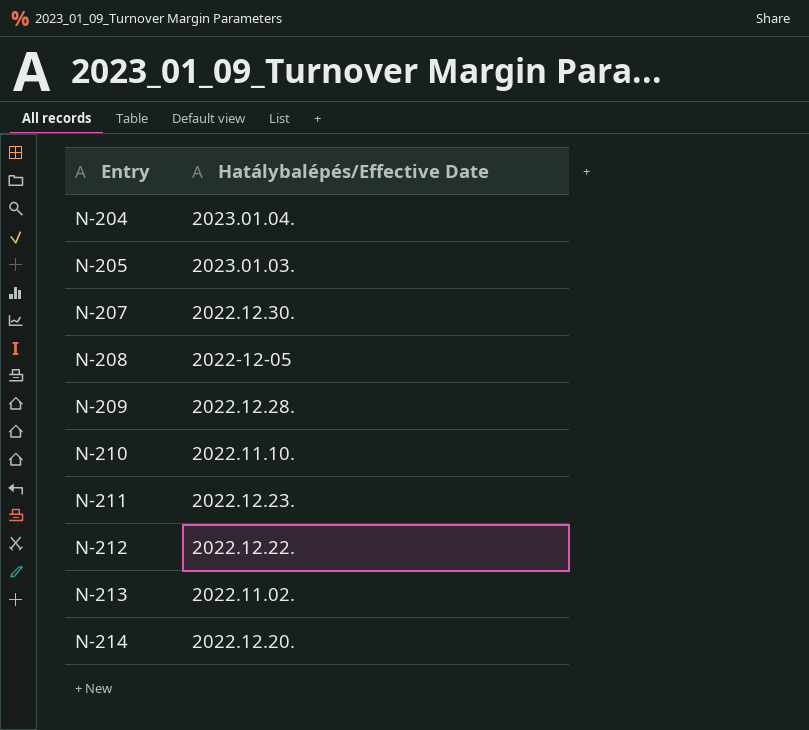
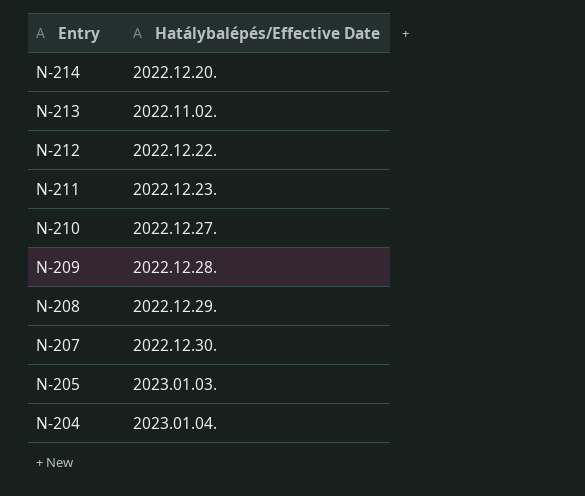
row order: Entry ascending -> Entry descending
N-210 | Hatálybalépés/Effective Date: 2022.11.10. -> 2022.12.27.
N-208 | Hatálybalépés/Effective Date: 2022-12-05 -> 2022.12.29.

